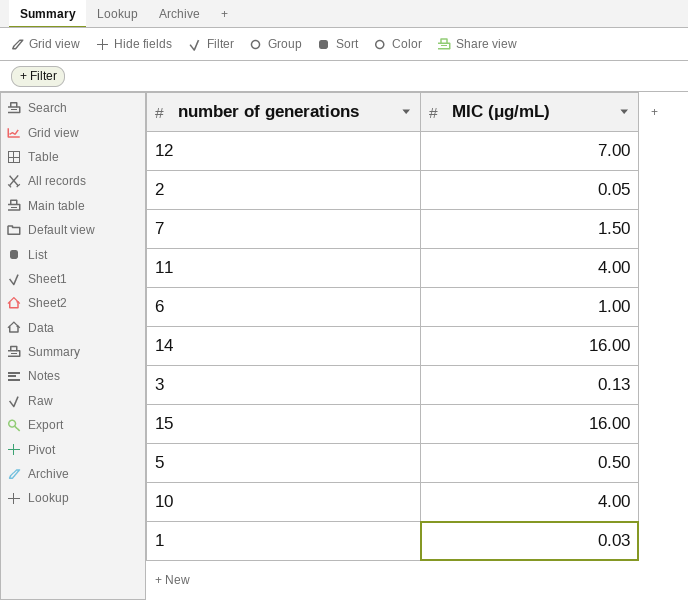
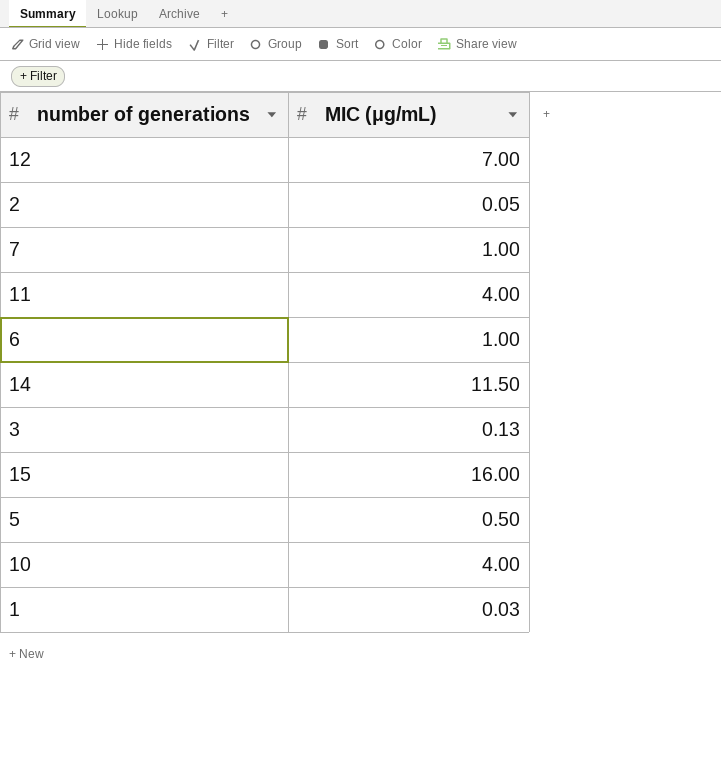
7 | MIC (μg/mL): 1.50 -> 1.00
14 | MIC (μg/mL): 16.00 -> 11.50

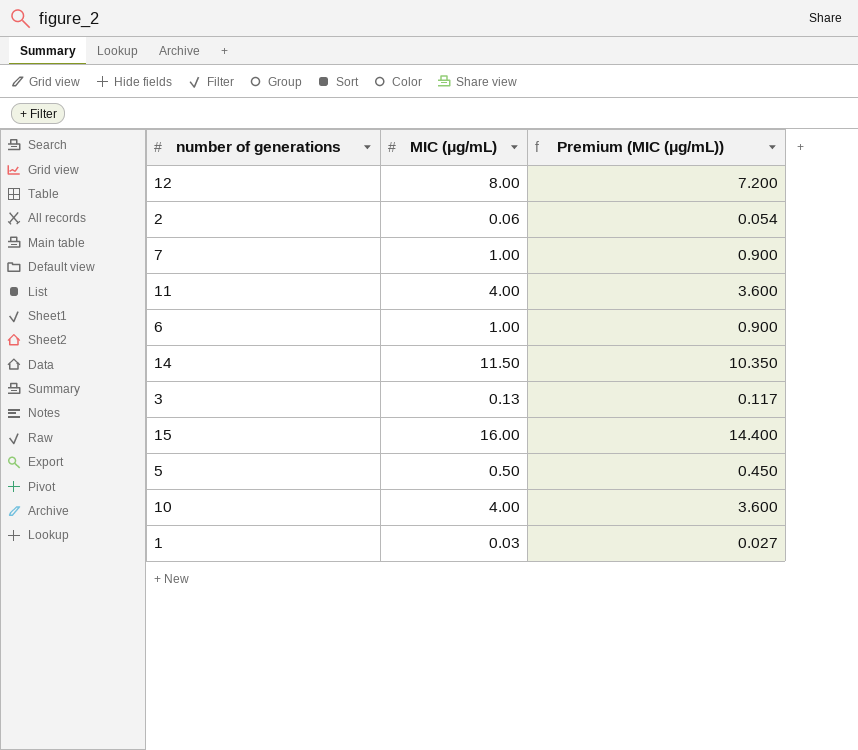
column Premium (MIC (μg/mL)) | formula: none -> [MIC (μg/mL)] * 0.9
12 | MIC (μg/mL): 7.00 -> 8.00
2 | MIC (μg/mL): 0.05 -> 0.06

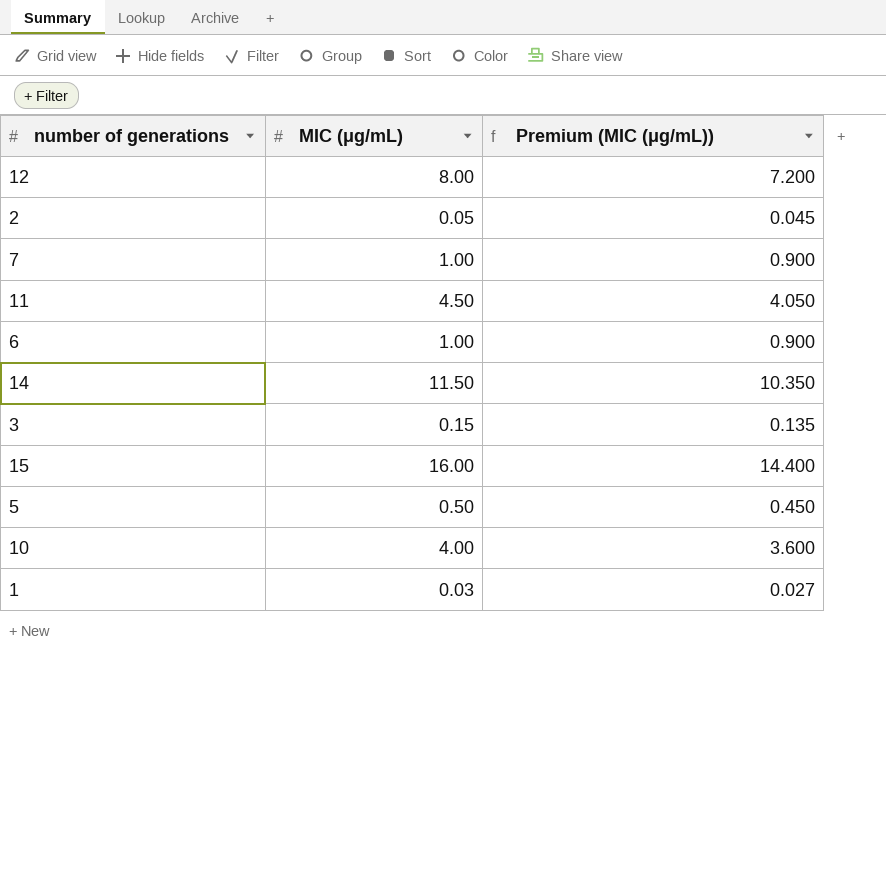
2 | MIC (μg/mL): 0.06 -> 0.05
2 | Premium (MIC (μg/mL)): 0.054 -> 0.045
11 | MIC (μg/mL): 4.00 -> 4.50
11 | Premium (MIC (μg/mL)): 3.600 -> 4.050
3 | MIC (μg/mL): 0.13 -> 0.15
3 | Premium (MIC (μg/mL)): 0.117 -> 0.135

